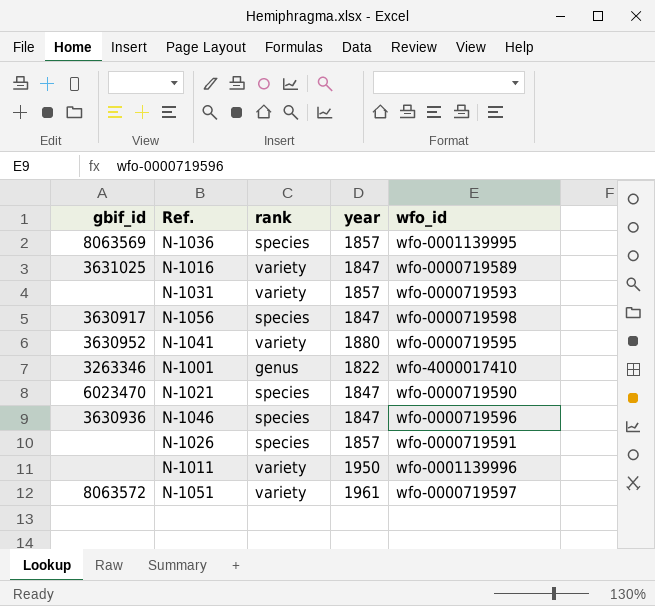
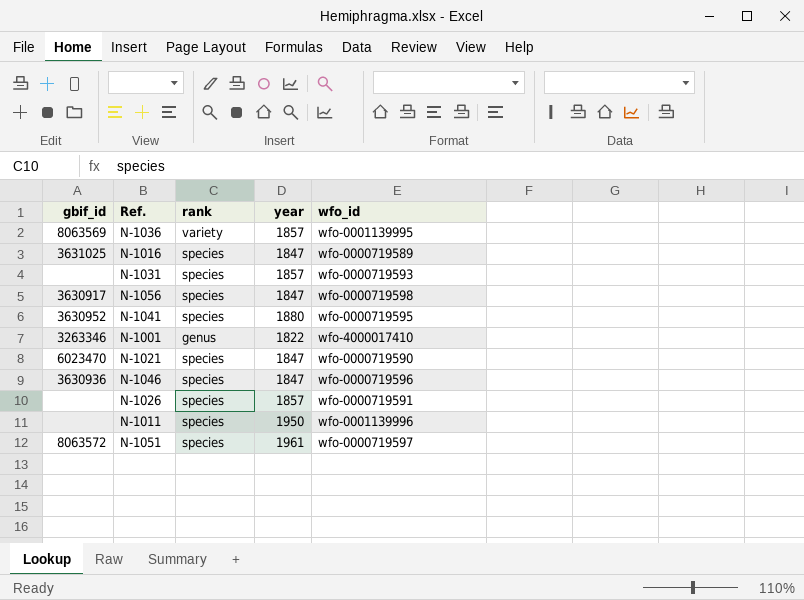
N-1036 | rank: species -> variety
N-1016 | rank: variety -> species
N-1031 | rank: variety -> species
N-1041 | rank: variety -> species
N-1011 | rank: variety -> species
N-1051 | rank: variety -> species

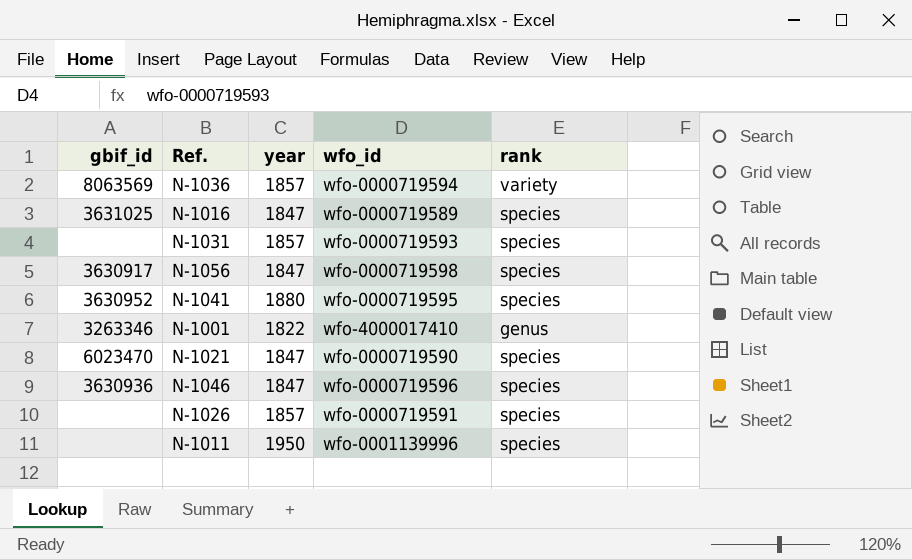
column rank | position: 3 -> 5
row N-1051: 8063572 | species | 1961 | wfo-0000719597 -> none
N-1036 | wfo_id: wfo-0001139995 -> wfo-0000719594

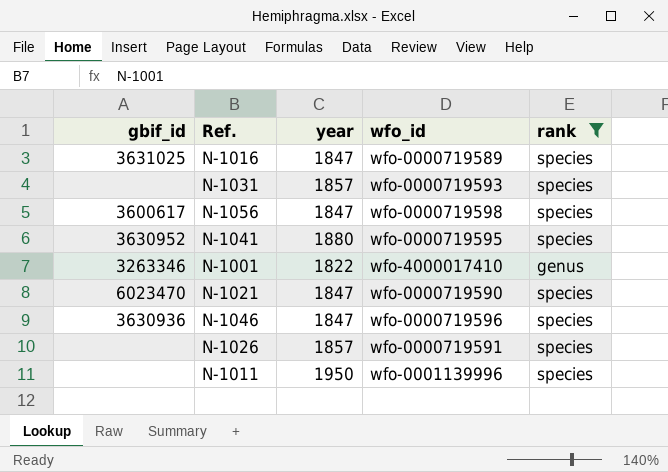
filter: none -> rank != variety
N-1056 | gbif_id: 3630917 -> 3600617

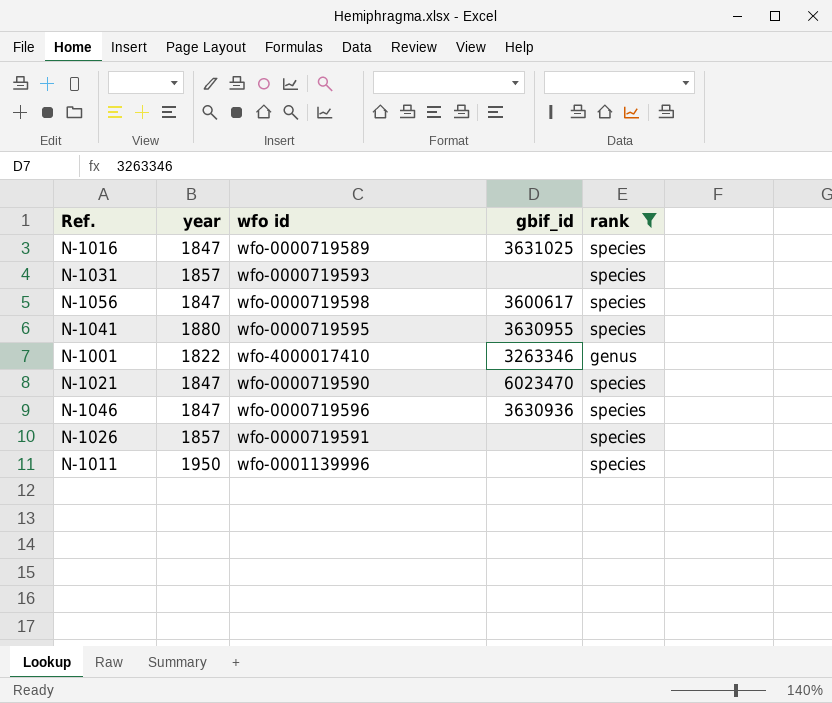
column name: wfo_id -> wfo id
column gbif_id | position: 1 -> 4
N-1041 | gbif_id: 3630952 -> 3630955

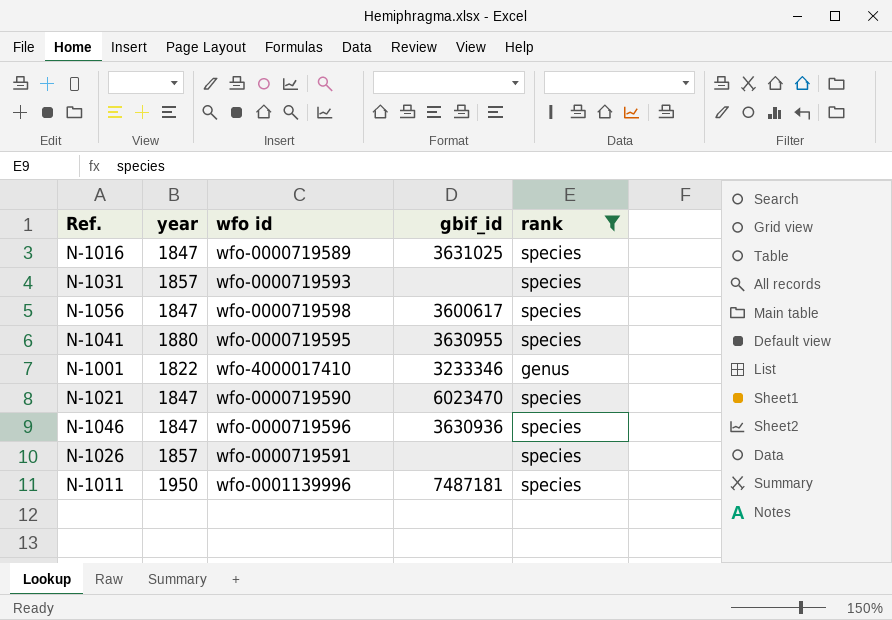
N-1001 | gbif_id: 3263346 -> 3233346
N-1011 | gbif_id: none -> 7487181

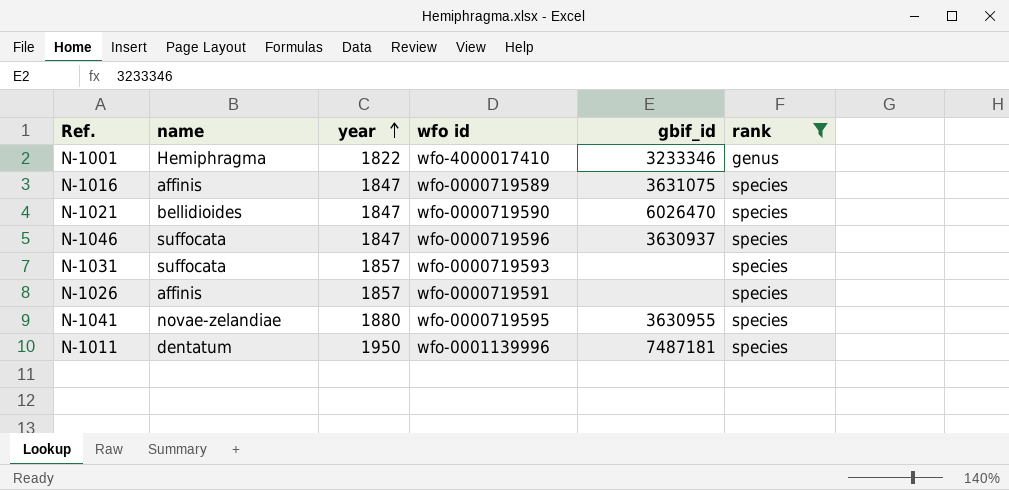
row order: none -> year ascending
column name | position: none -> 2
row N-1056: 1847 | wfo-0000719598 | 3600617 | species -> none
N-1016 | gbif_id: 3631025 -> 3631075
N-1021 | gbif_id: 6023470 -> 6026470
N-1046 | gbif_id: 3630936 -> 3630937

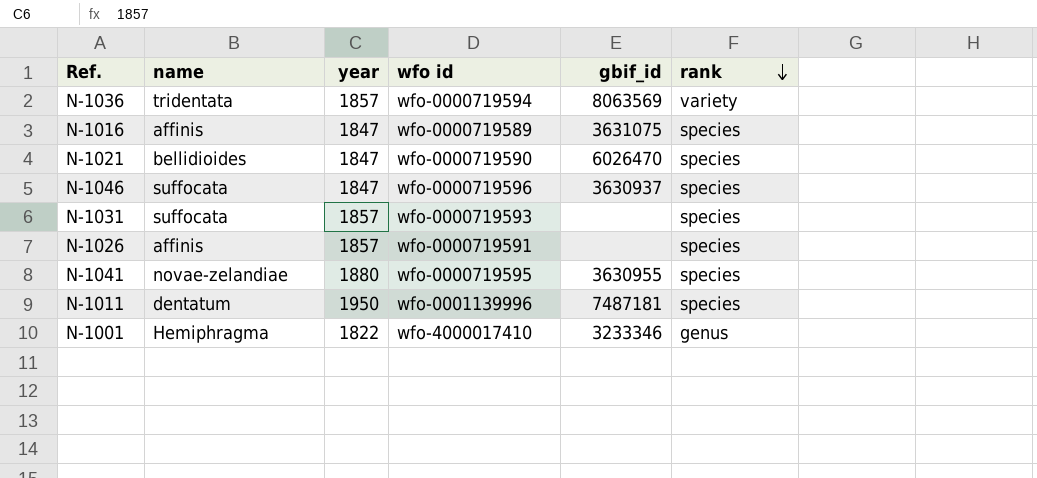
filter: rank != variety -> none
row order: year ascending -> rank descending

